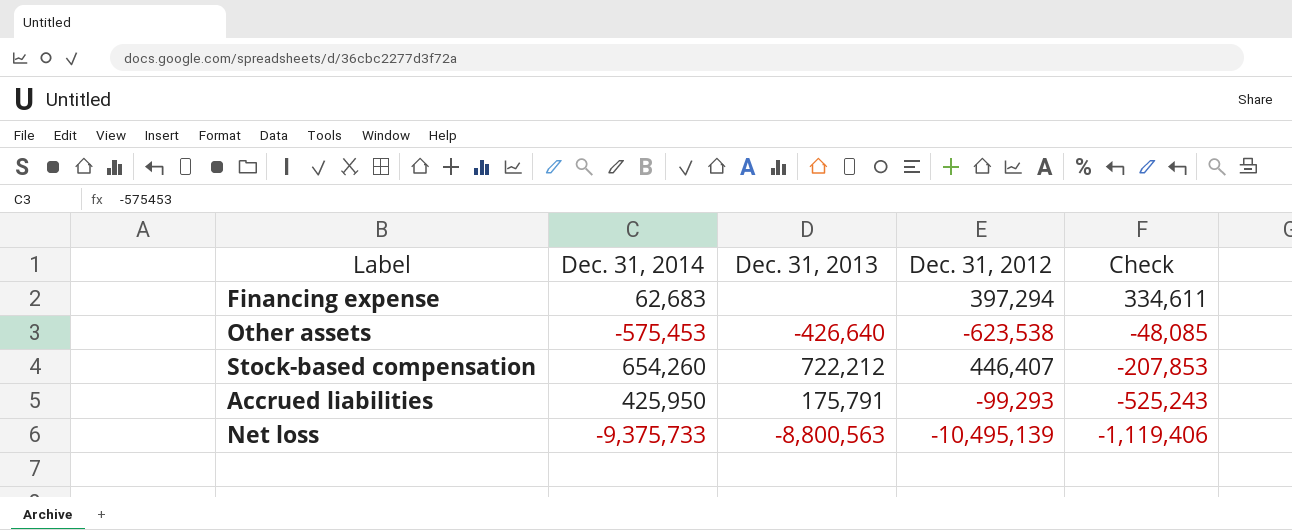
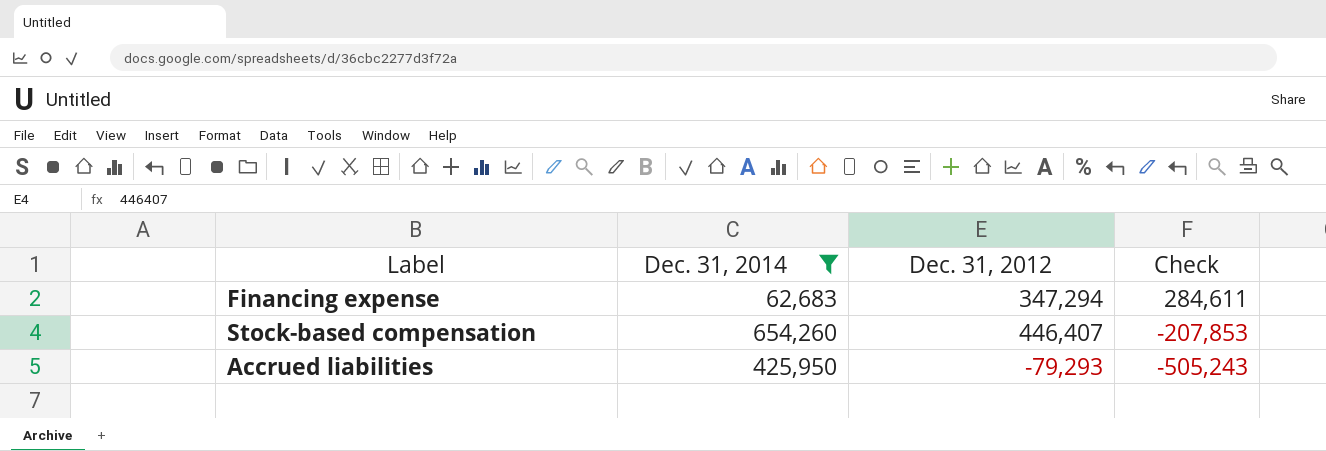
filter: none -> Dec. 31, 2014 >= 62,683
column Dec. 31, 2013 | position: 3 -> none
Financing expense | Dec. 31, 2012: 397,294 -> 347,294
Financing expense | Check: 334,611 -> 284,611
Accrued liabilities | Dec. 31, 2012: -99,293 -> -79,293
Accrued liabilities | Check: -525,243 -> -505,243

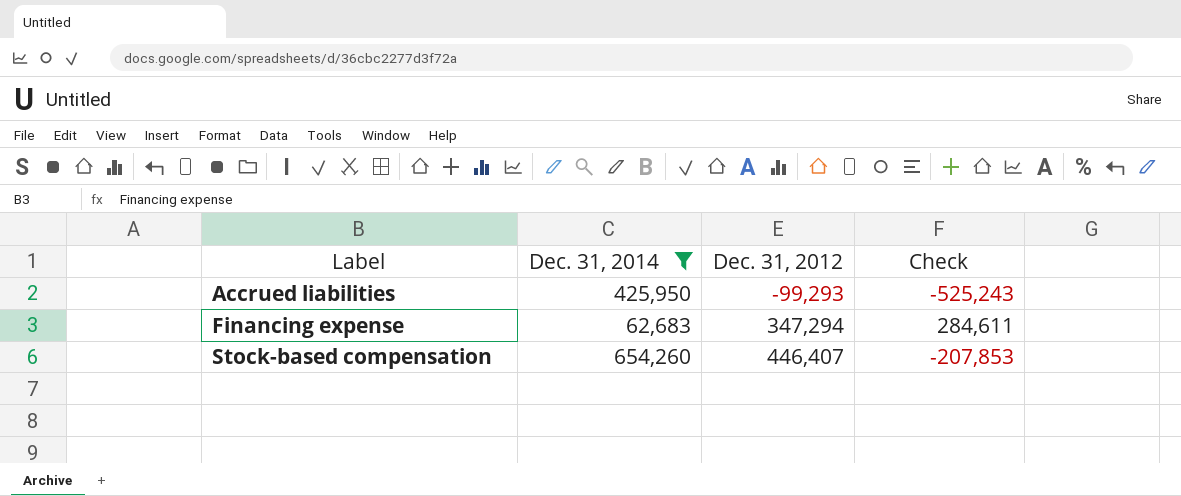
row order: Check descending -> Label ascending
Accrued liabilities | Dec. 31, 2012: -79,293 -> -99,293
Accrued liabilities | Check: -505,243 -> -525,243

